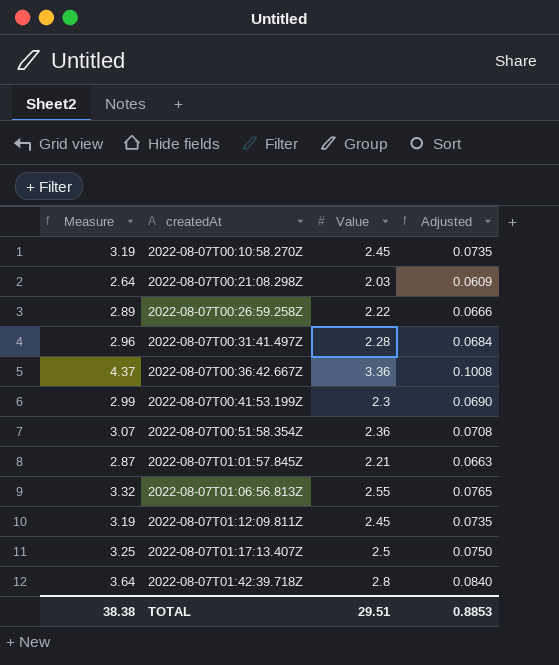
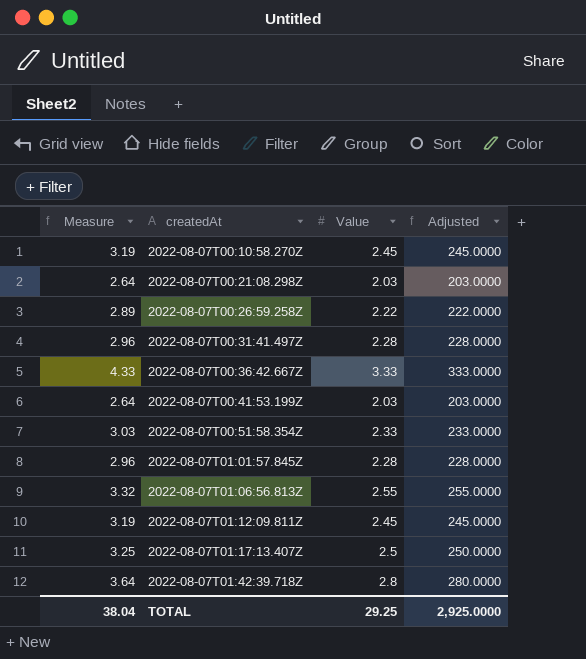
column Adjusted | formula: [Value] * 0.03 -> [Value] * 100
2022-08-07T00:36:42.667Z | Measure: 4.37 -> 4.33
2022-08-07T00:36:42.667Z | Value: 3.36 -> 3.33
2022-08-07T00:41:53.199Z | Measure: 2.99 -> 2.64
2022-08-07T00:41:53.199Z | Value: 2.3 -> 2.03
2022-08-07T00:51:58.354Z | Measure: 3.07 -> 3.03
2022-08-07T00:51:58.354Z | Value: 2.36 -> 2.33
2022-08-07T01:01:57.845Z | Measure: 2.87 -> 2.96
2022-08-07T01:01:57.845Z | Value: 2.21 -> 2.28
TOTAL | Measure: 38.38 -> 38.04
TOTAL | Value: 29.51 -> 29.25
TOTAL | Adjusted: 0.8853 -> 2,925.0000

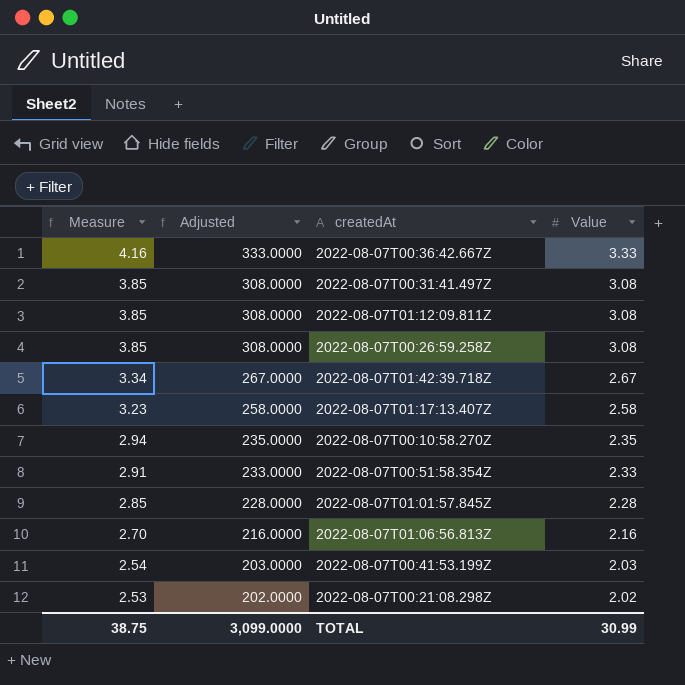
row order: createdAt ascending -> Measure descending
column Measure | formula: [Value] * 1.3 -> [Value] * 1.25
column Adjusted | position: 4 -> 2
2022-08-07T00:31:41.497Z | Adjusted: 228.0000 -> 308.0000
2022-08-07T00:31:41.497Z | Value: 2.28 -> 3.08
2022-08-07T01:12:09.811Z | Adjusted: 245.0000 -> 308.0000
2022-08-07T01:12:09.811Z | Value: 2.45 -> 3.08
2022-08-07T00:26:59.258Z | Adjusted: 222.0000 -> 308.0000
2022-08-07T00:26:59.258Z | Value: 2.22 -> 3.08
2022-08-07T01:42:39.718Z | Adjusted: 280.0000 -> 267.0000
2022-08-07T01:42:39.718Z | Value: 2.8 -> 2.67
2022-08-07T01:17:13.407Z | Adjusted: 250.0000 -> 258.0000
2022-08-07T01:17:13.407Z | Value: 2.5 -> 2.58
2022-08-07T00:10:58.270Z | Adjusted: 245.0000 -> 235.0000
2022-08-07T00:10:58.270Z | Value: 2.45 -> 2.35
2022-08-07T01:06:56.813Z | Adjusted: 255.0000 -> 216.0000
2022-08-07T01:06:56.813Z | Value: 2.55 -> 2.16
2022-08-07T00:21:08.298Z | Adjusted: 203.0000 -> 202.0000
2022-08-07T00:21:08.298Z | Value: 2.03 -> 2.02
TOTAL | Measure: 38.04 -> 38.75
TOTAL | Adjusted: 2,925.0000 -> 3,099.0000
TOTAL | Value: 29.25 -> 30.99

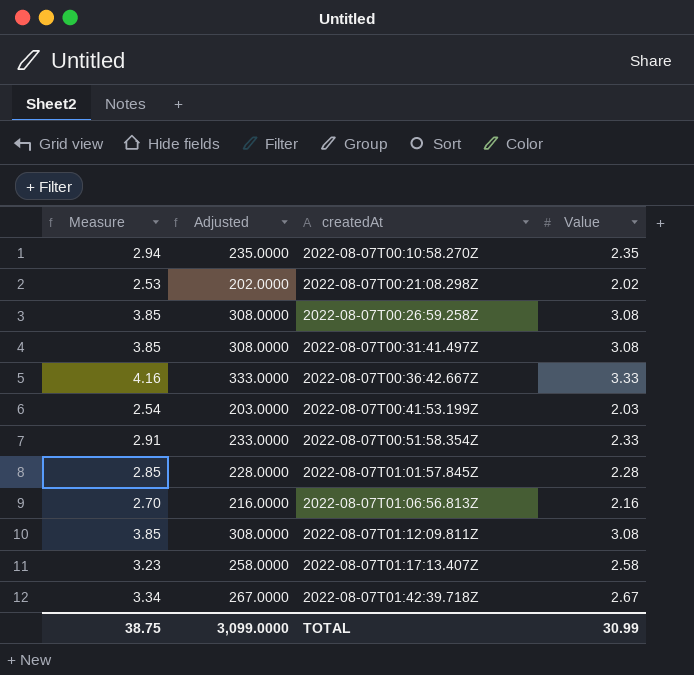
row order: Measure descending -> createdAt ascending

